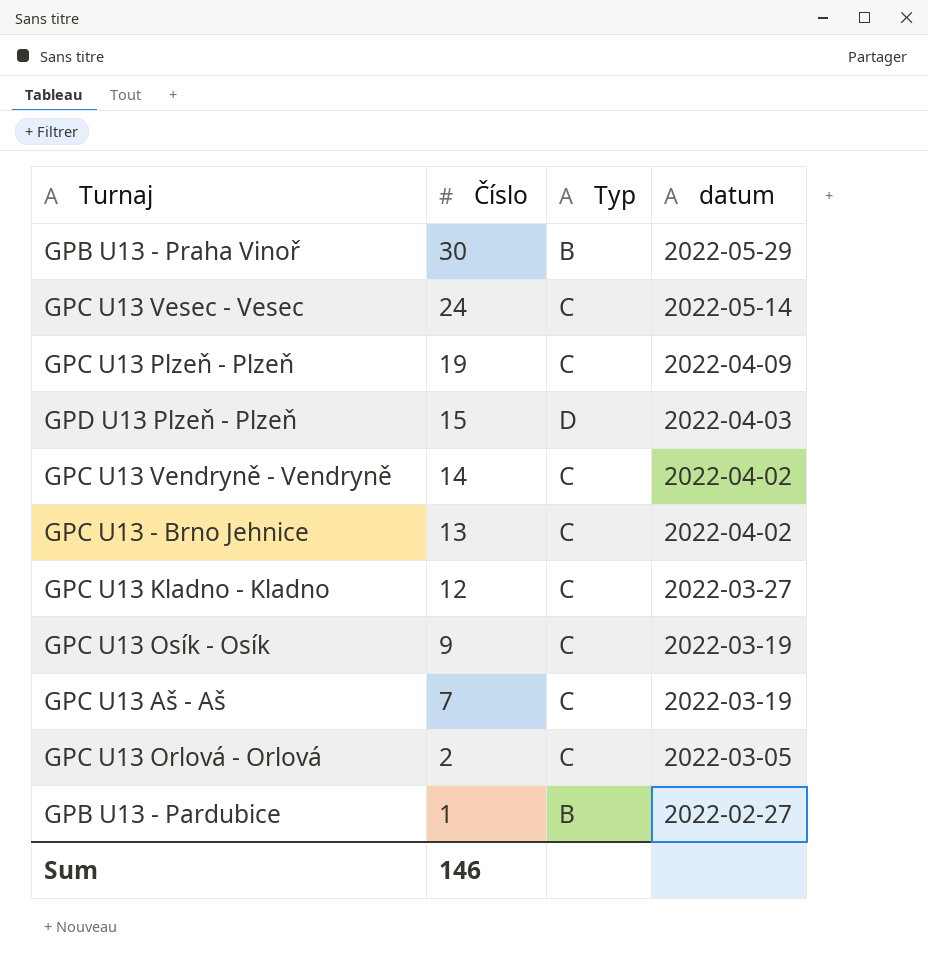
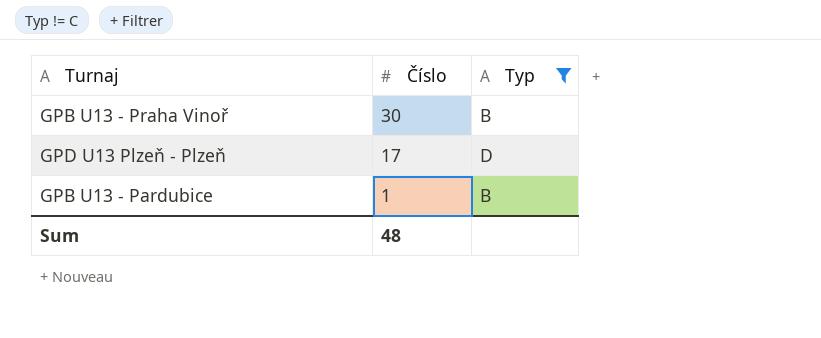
filter: none -> Typ != C
column datum | position: 4 -> none
GPD U13 Plzeň - Plzeň | Číslo: 15 -> 17
Sum | Číslo: 146 -> 48

